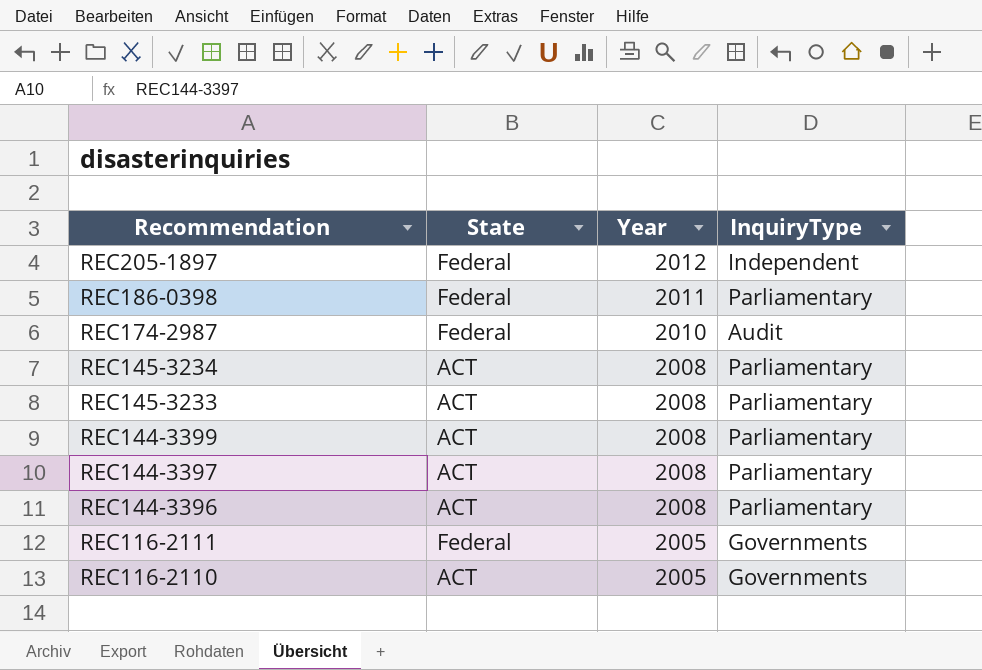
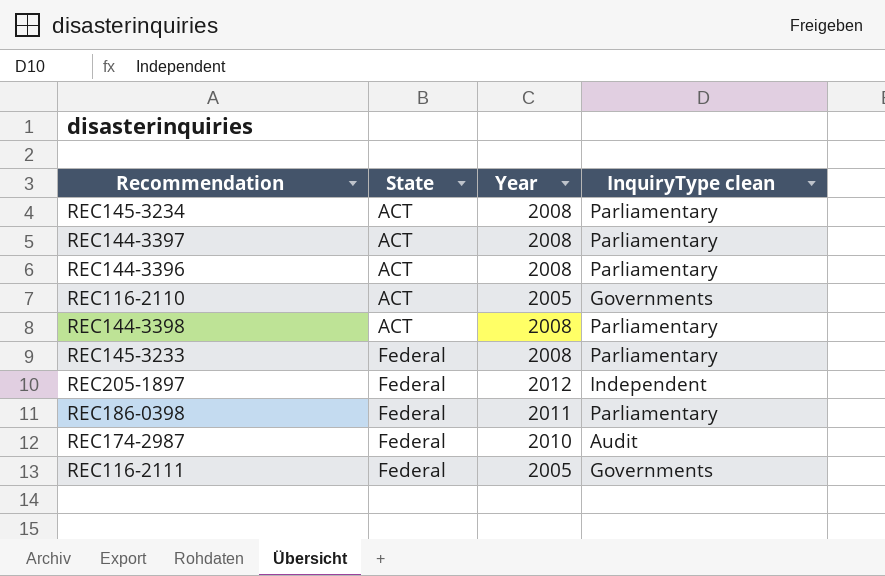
row order: Recommendation descending -> State ascending
column name: InquiryType -> InquiryType clean
row REC144-3399: ACT | 2008 | Parliamentary -> none
row REC144-3398: none -> ACT | 2008 | Parliamentary
REC145-3233 | State: ACT -> Federal

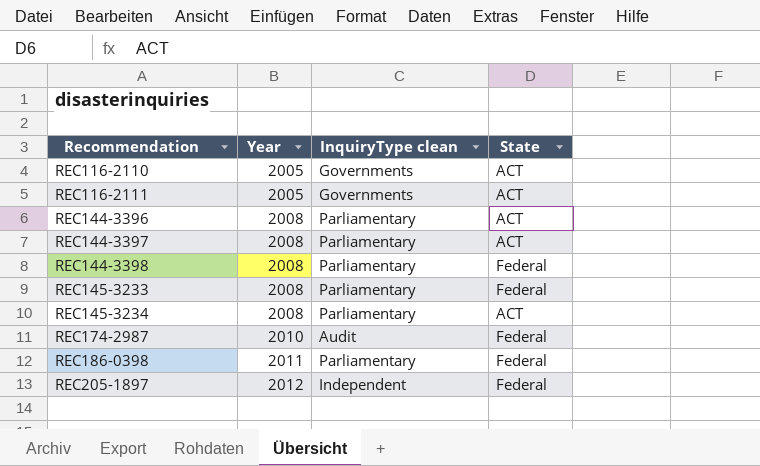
row order: State ascending -> Recommendation ascending
column State | position: 2 -> 4
REC116-2111 | State: Federal -> ACT
REC144-3398 | State: ACT -> Federal

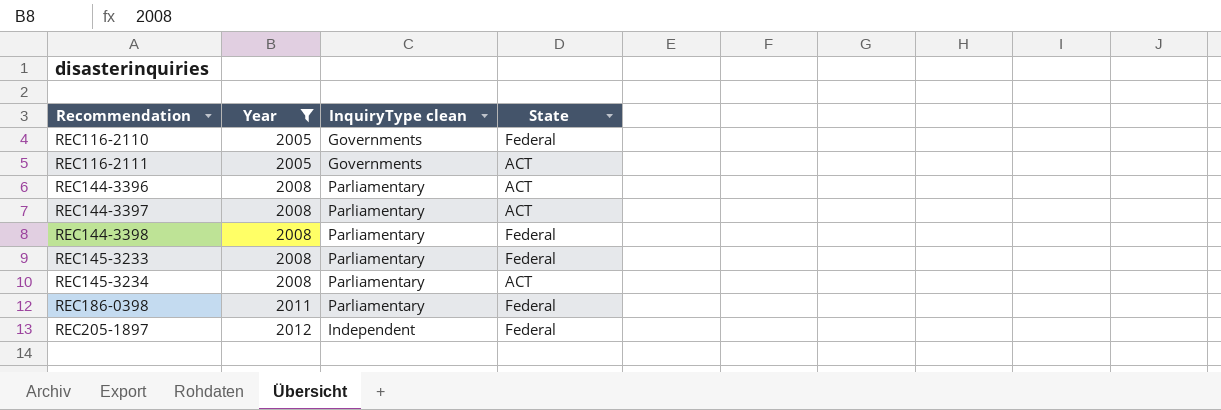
filter: none -> Year != 2010
REC116-2110 | State: ACT -> Federal

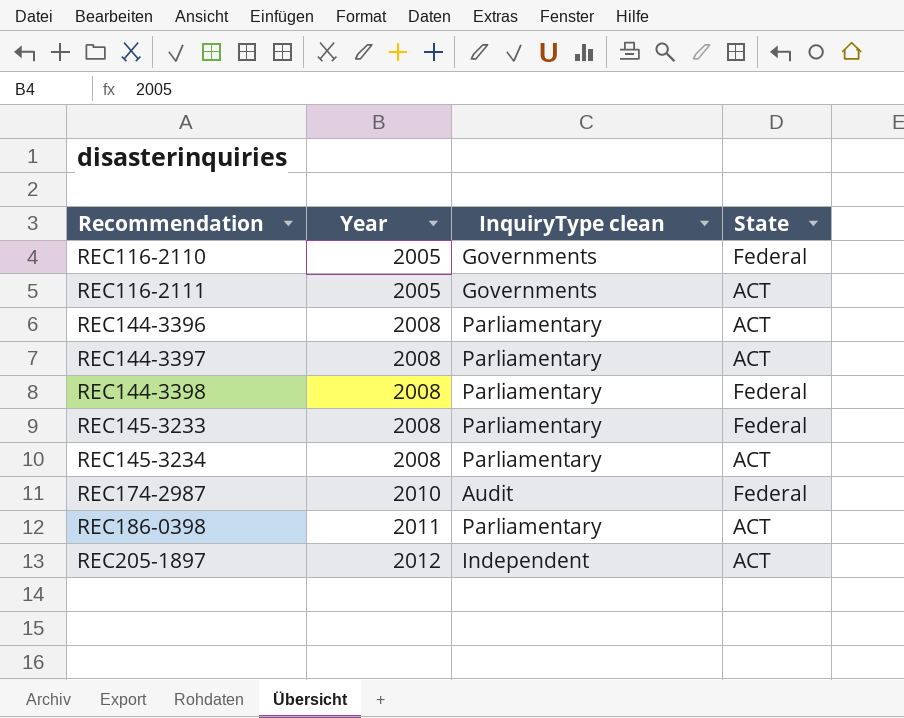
filter: Year != 2010 -> none
REC186-0398 | State: Federal -> ACT
REC205-1897 | State: Federal -> ACT

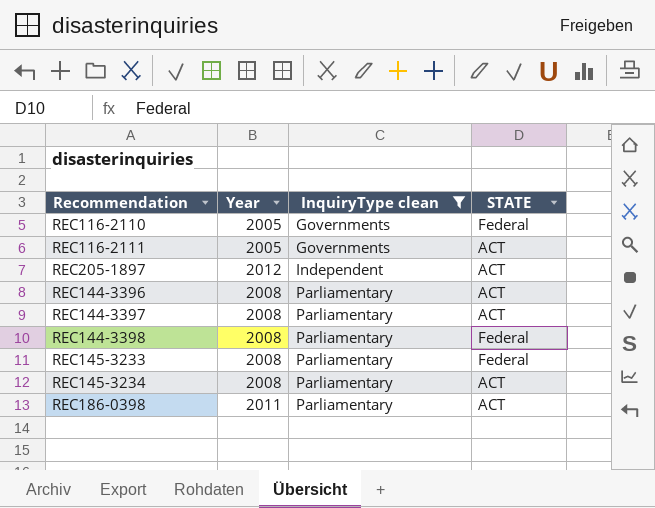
filter: none -> InquiryType clean != Audit
row order: Recommendation ascending -> InquiryType clean ascending
column name: State -> STATE

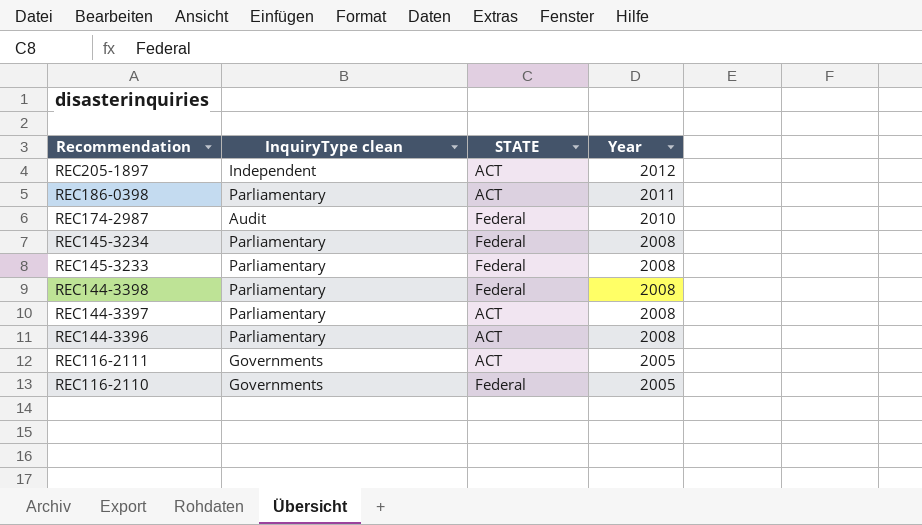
filter: InquiryType clean != Audit -> none
row order: InquiryType clean ascending -> Recommendation descending
column Year | position: 2 -> 4
REC145-3234 | STATE: ACT -> Federal

